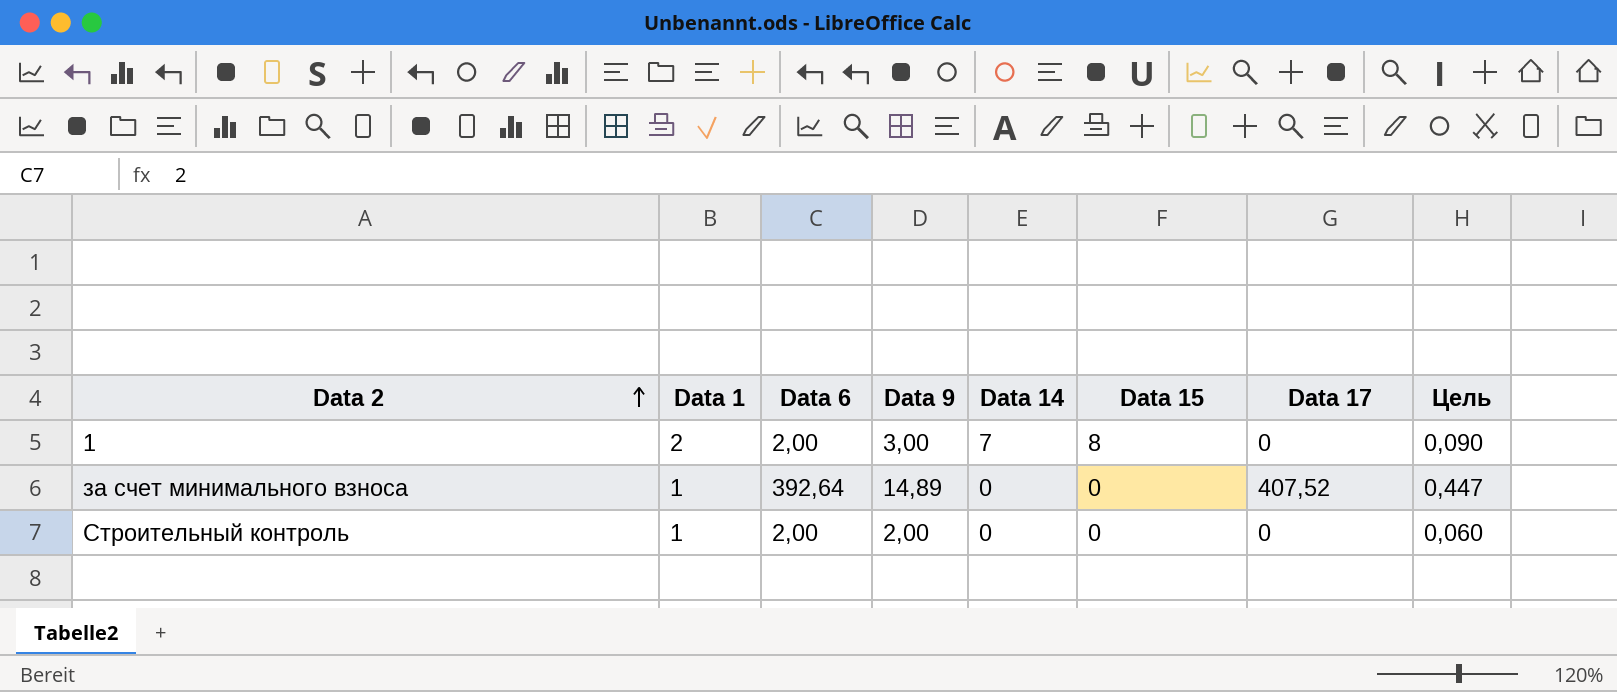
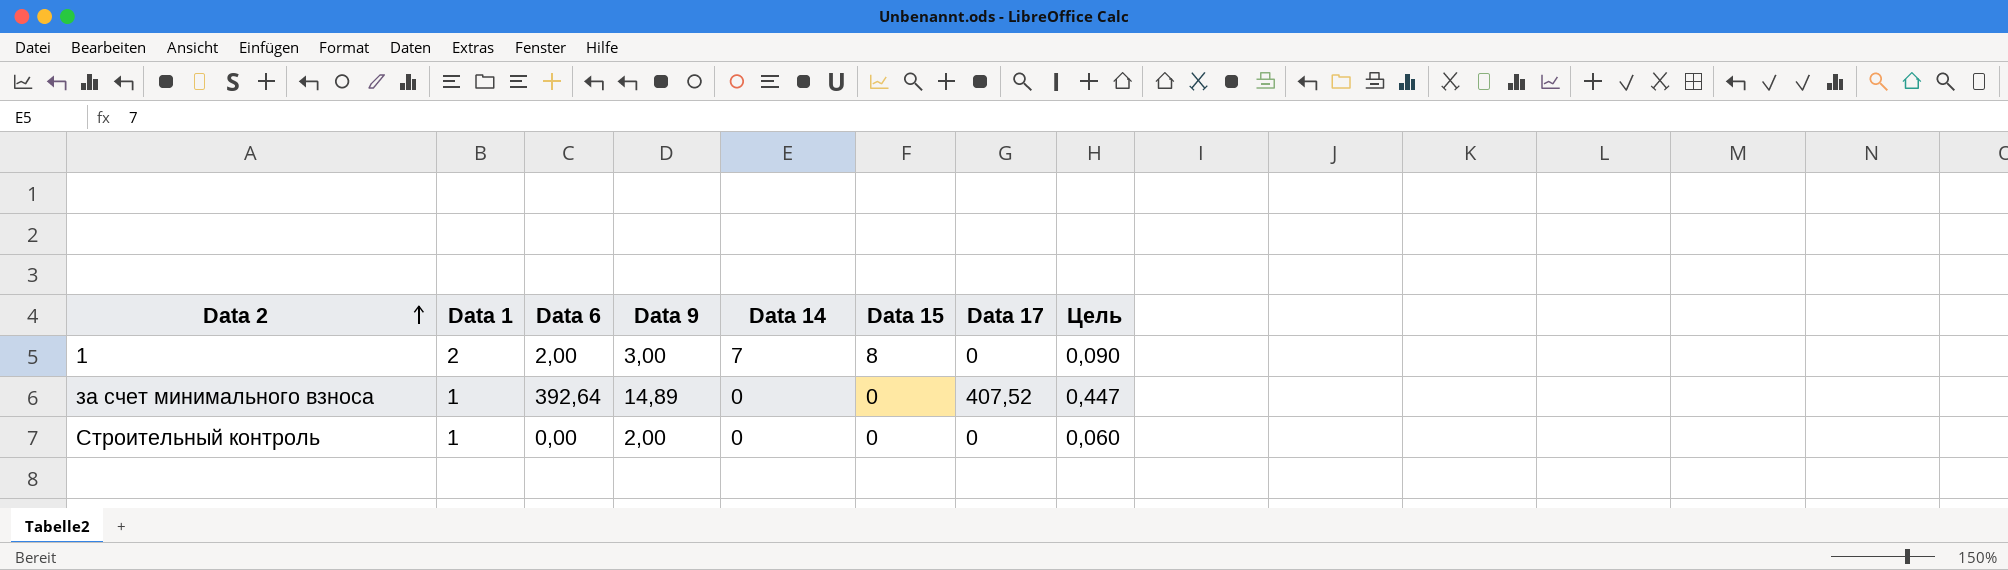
Строительный контроль | Data 6: 2,00 -> 0,00

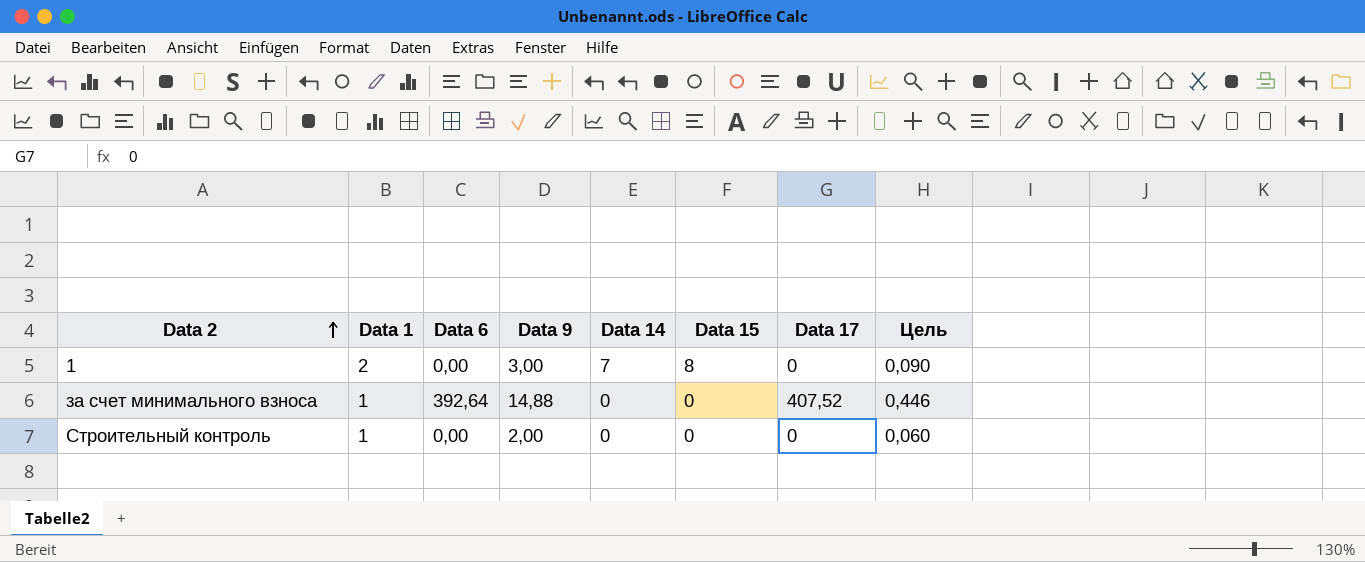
1 | Data 6: 2,00 -> 0,00
за счет минимального взноса | Data 9: 14,89 -> 14,88
за счет минимального взноса | Цель: 0,447 -> 0,446

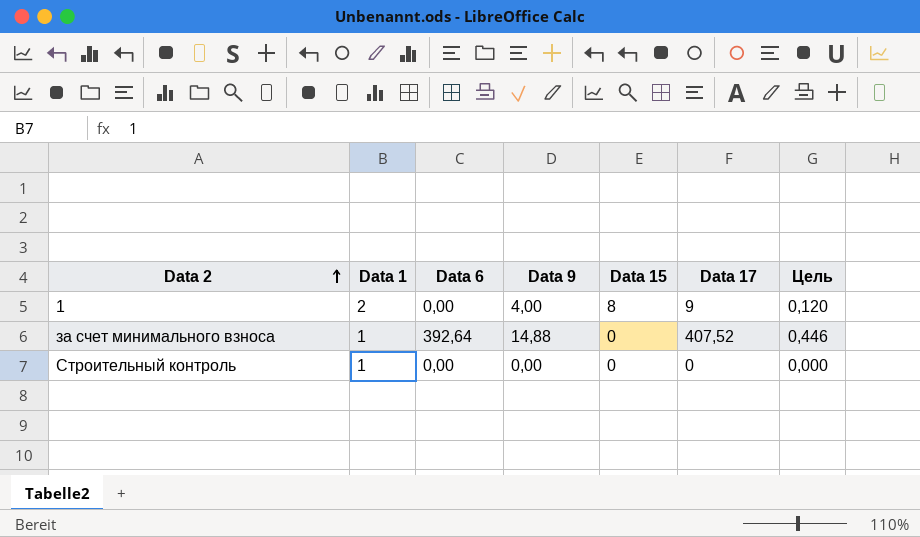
column Data 14 | position: 5 -> none
1 | Data 9: 3,00 -> 4,00
1 | Data 17: 0 -> 9
1 | Цель: 0,090 -> 0,120
Строительный контроль | Data 9: 2,00 -> 0,00
Строительный контроль | Цель: 0,060 -> 0,000

